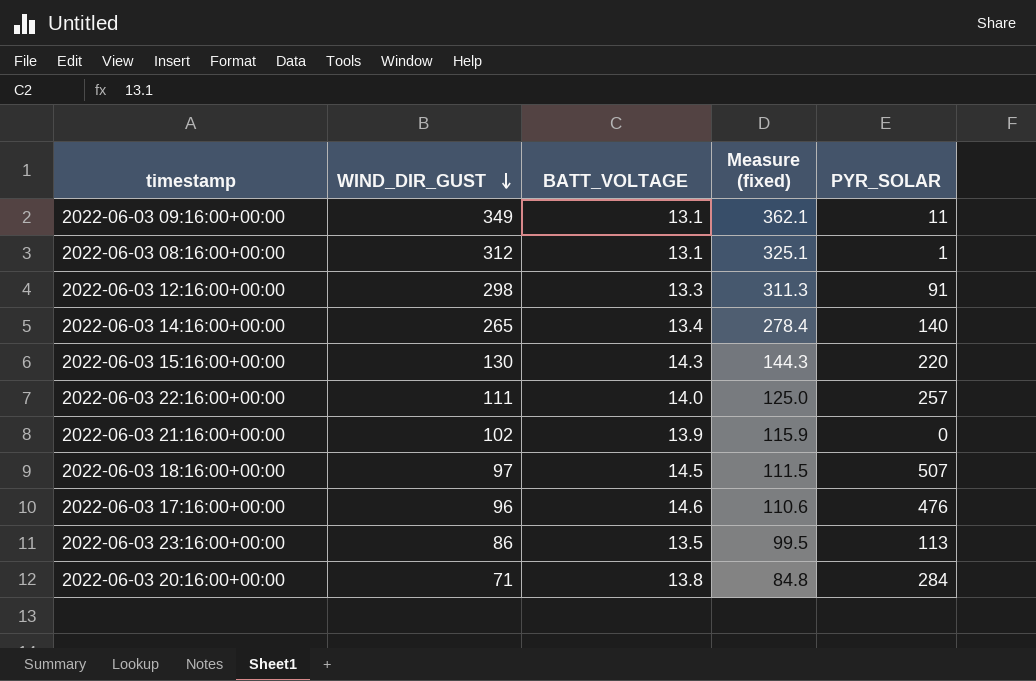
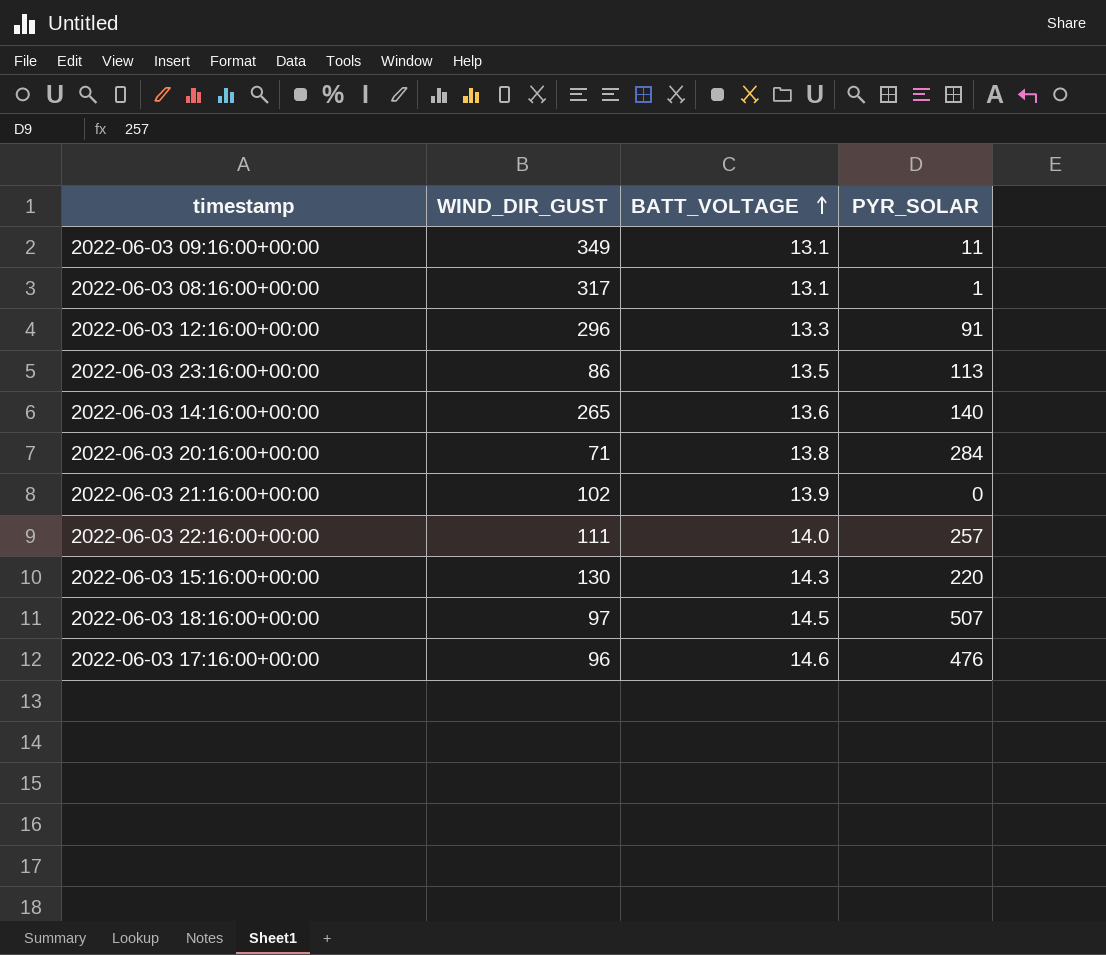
row order: WIND_DIR_GUST descending -> BATT_VOLTAGE ascending
column Measure (fixed) | formula: [WIND_DIR_GUST] + [BATT_VOLTAGE] -> none
2022-06-03 08:16:00+00:00 | WIND_DIR_GUST: 312 -> 317
2022-06-03 12:16:00+00:00 | WIND_DIR_GUST: 298 -> 296
2022-06-03 14:16:00+00:00 | BATT_VOLTAGE: 13.4 -> 13.6

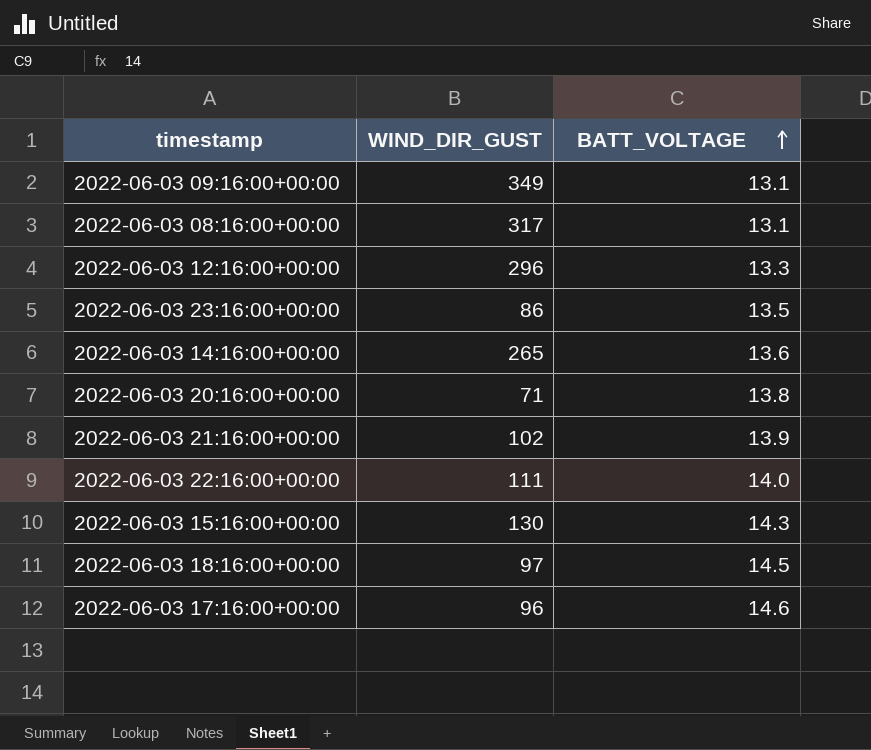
column PYR_SOLAR | position: 4 -> none

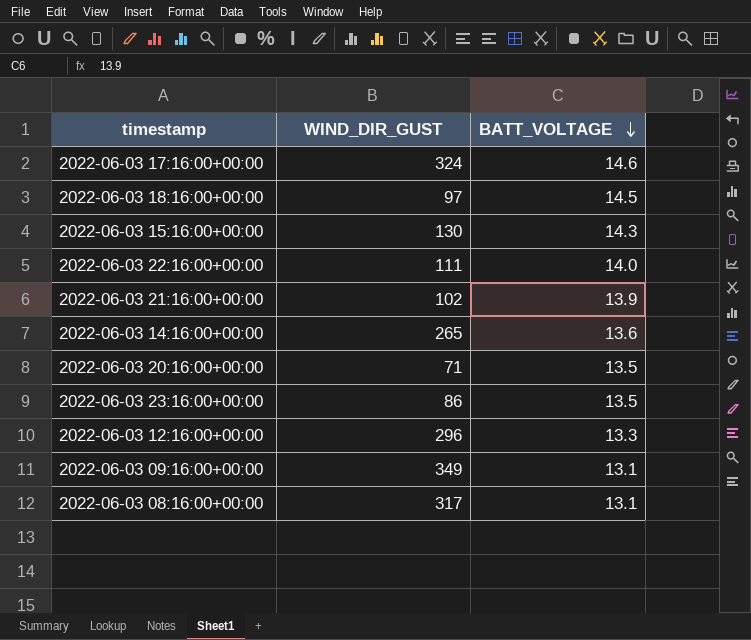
row order: BATT_VOLTAGE ascending -> BATT_VOLTAGE descending
2022-06-03 17:16:00+00:00 | WIND_DIR_GUST: 96 -> 324
2022-06-03 20:16:00+00:00 | BATT_VOLTAGE: 13.8 -> 13.5

